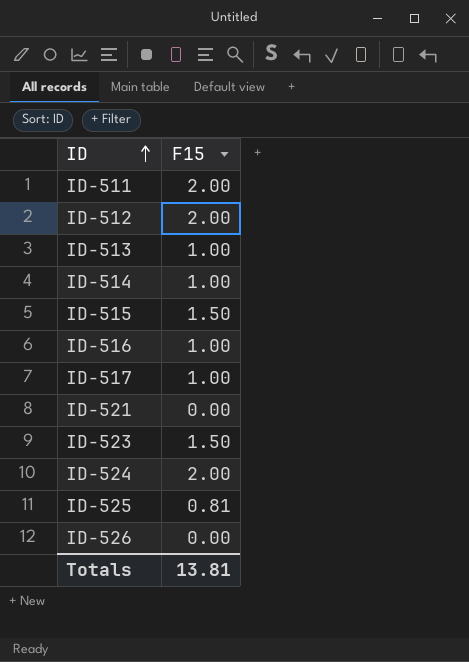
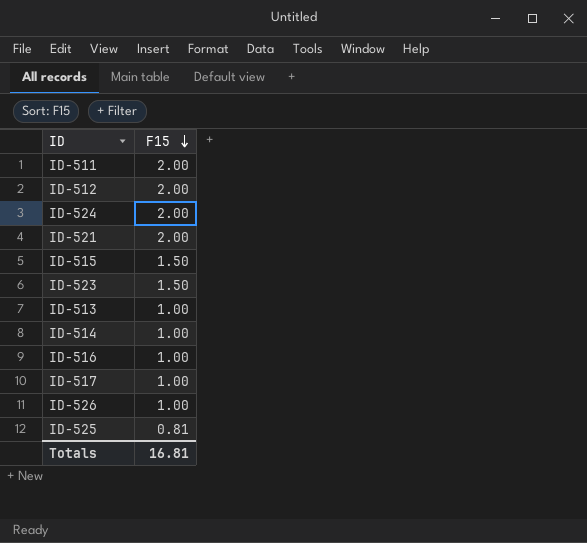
row order: ID ascending -> F15 descending
ID-521 | F15: 0.00 -> 2.00
ID-526 | F15: 0.00 -> 1.00
Totals | F15: 13.81 -> 16.81

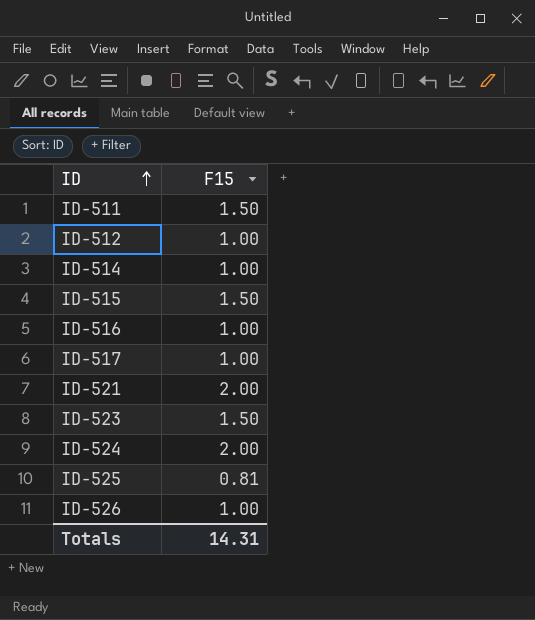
row order: F15 descending -> ID ascending
row ID-513: 1.00 -> none
ID-511 | F15: 2.00 -> 1.50
ID-512 | F15: 2.00 -> 1.00
Totals | F15: 16.81 -> 14.31

